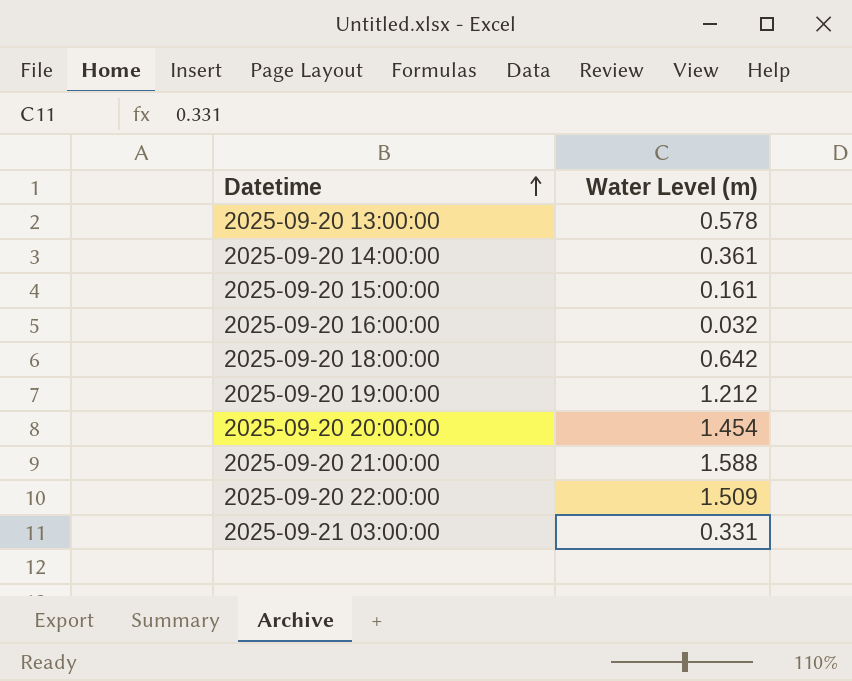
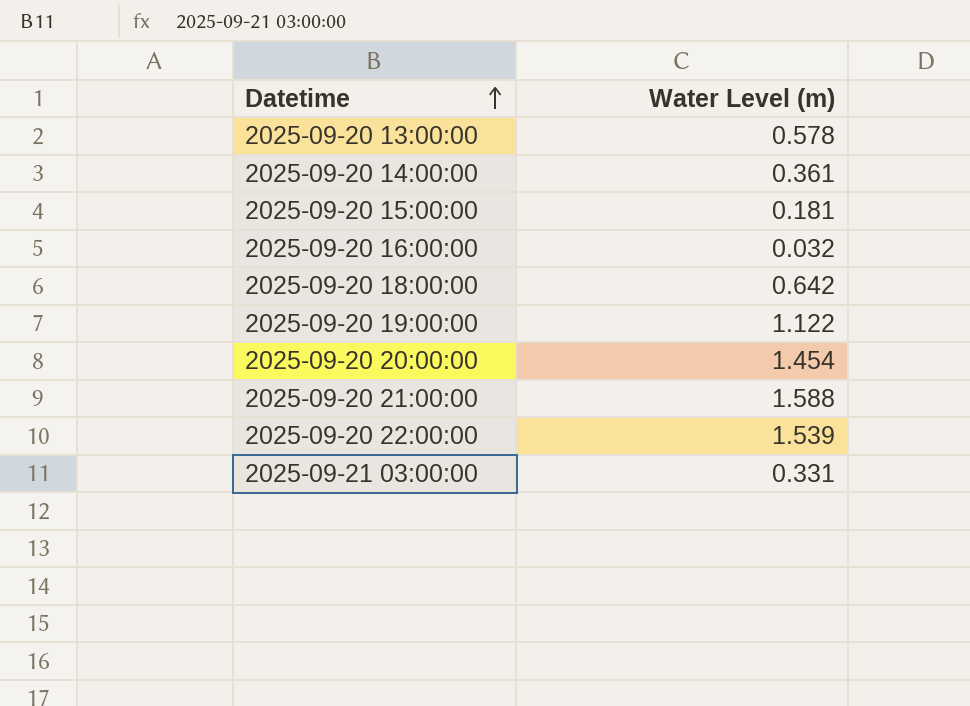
2025-09-20 15:00:00 | Water Level (m): 0.161 -> 0.181
2025-09-20 19:00:00 | Water Level (m): 1.212 -> 1.122
2025-09-20 22:00:00 | Water Level (m): 1.509 -> 1.539

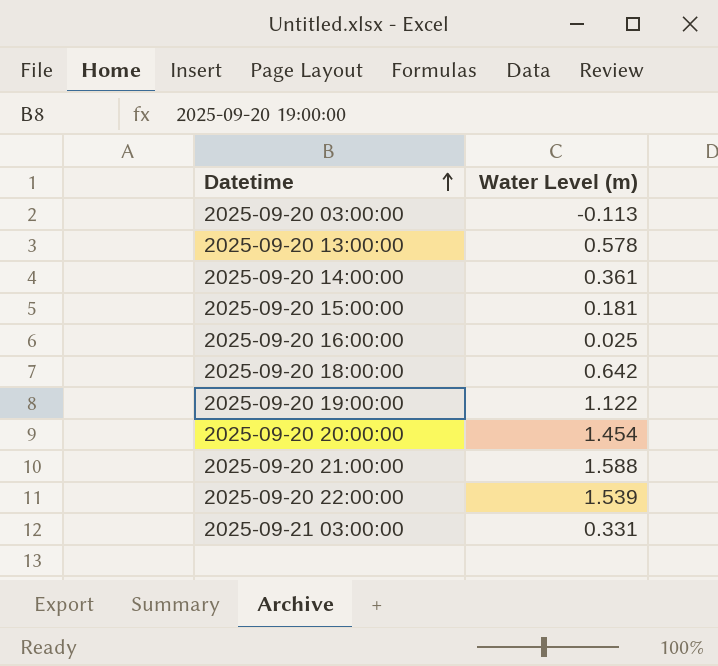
row 2025-09-20 03:00:00: none -> -0.113
2025-09-20 16:00:00 | Water Level (m): 0.032 -> 0.025

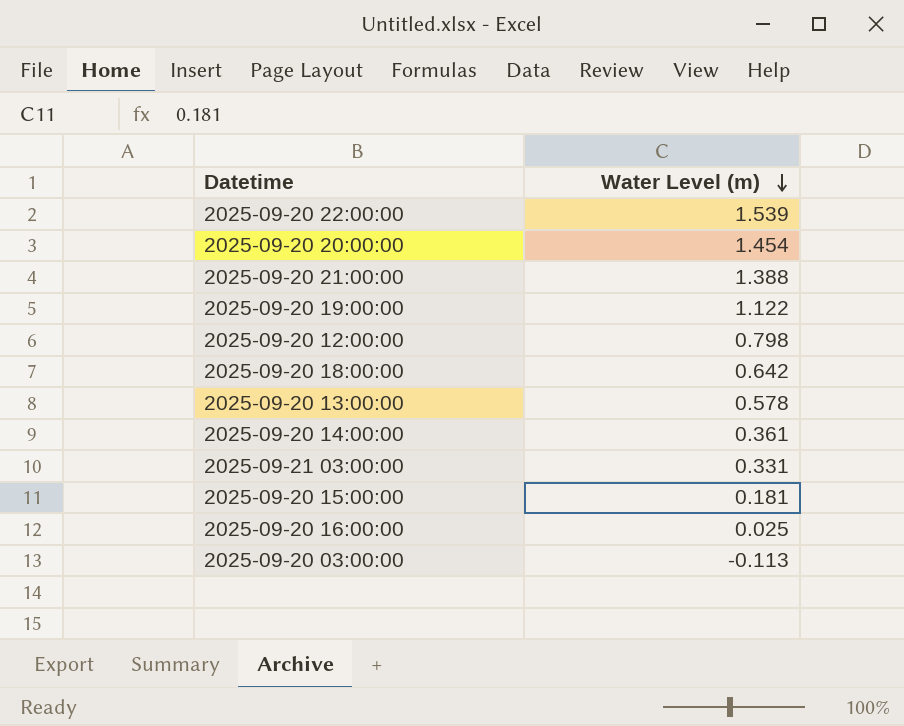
row order: Datetime ascending -> Water Level (m) descending
2025-09-20 21:00:00 | Water Level (m): 1.588 -> 1.388
row 2025-09-20 12:00:00: none -> 0.798

